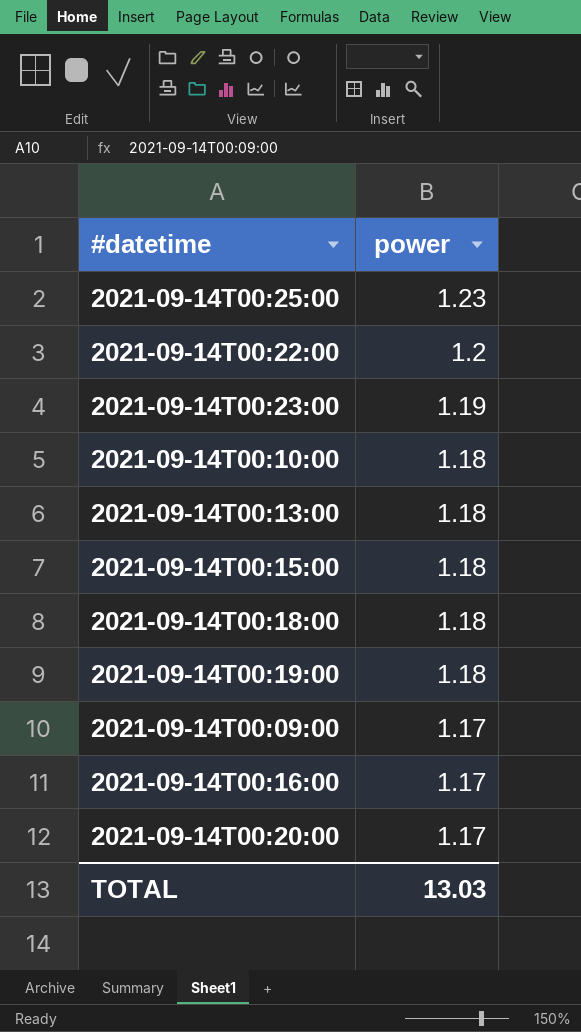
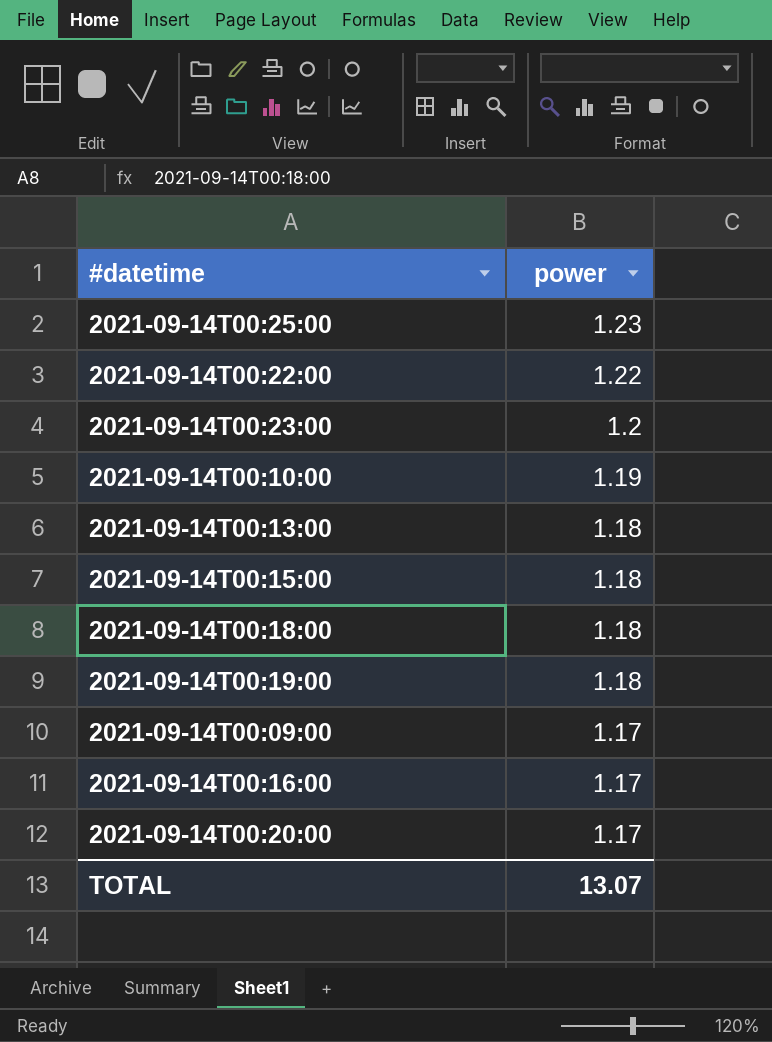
2021-09-14T00:22:00 | power: 1.2 -> 1.22
2021-09-14T00:23:00 | power: 1.19 -> 1.2
2021-09-14T00:10:00 | power: 1.18 -> 1.19
TOTAL | power: 13.03 -> 13.07

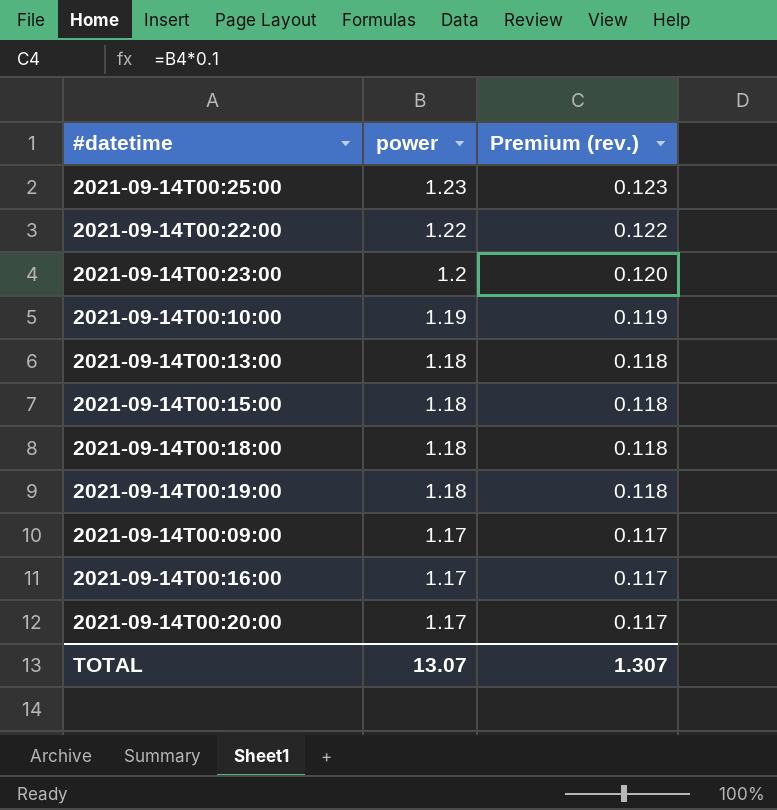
column Premium (rev.) | formula: none -> [power] * 0.1

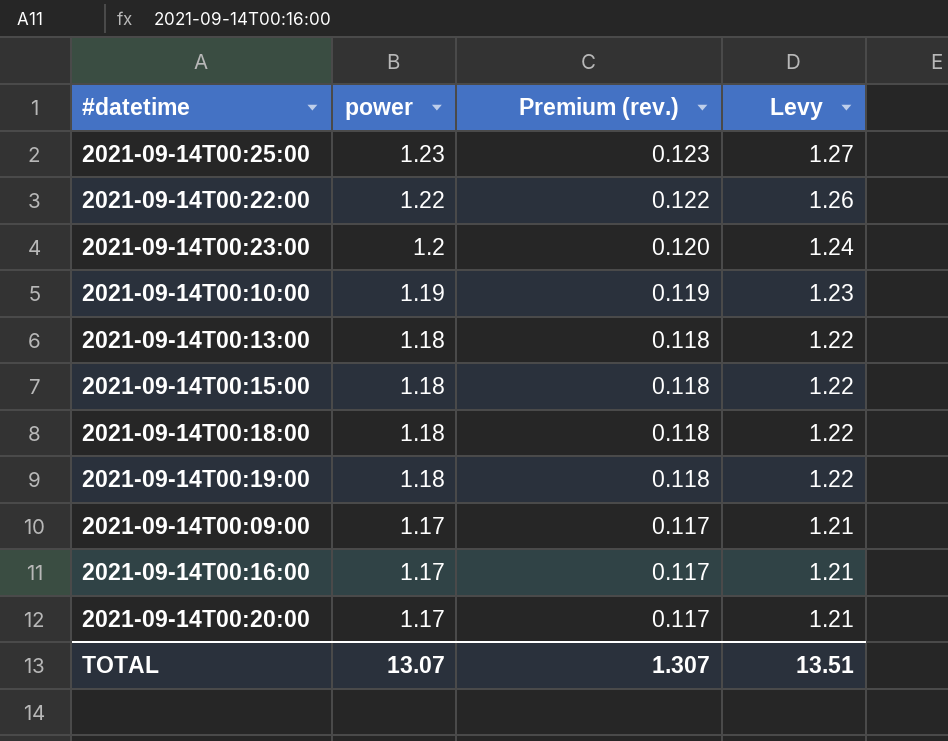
column Levy | formula: none -> [power] * 1.03

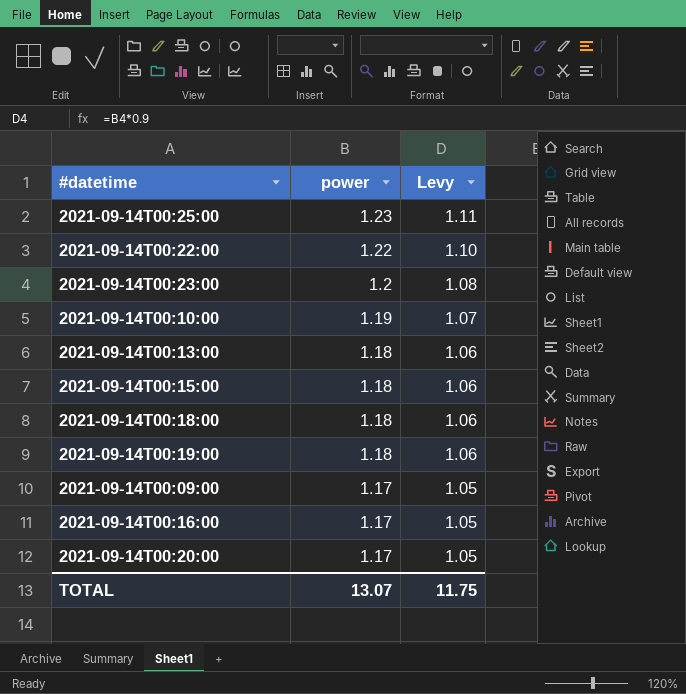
column Premium (rev.) | formula: [power] * 0.1 -> none
column Levy | formula: [power] * 1.03 -> [power] * 0.9
TOTAL | Levy: 13.51 -> 11.75

